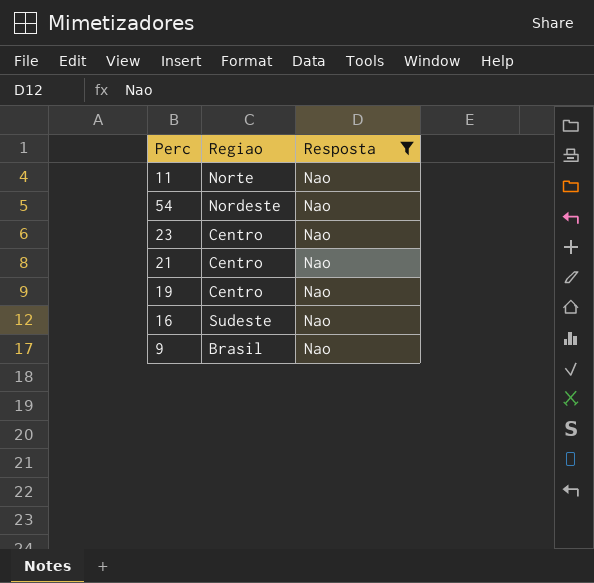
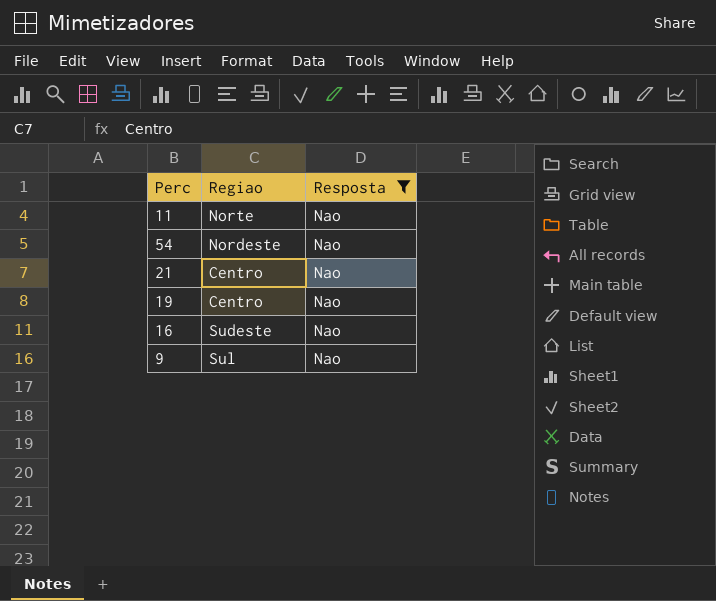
row 23: Centro | Nao -> none
9 | Regiao: Brasil -> Sul

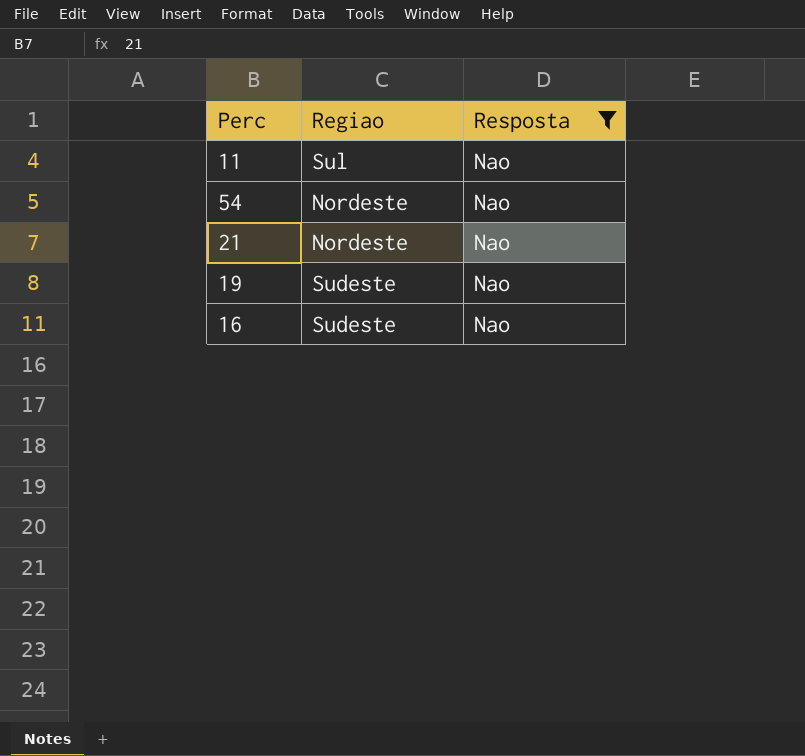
row 9: Sul | Nao -> none
11 | Regiao: Norte -> Sul
21 | Regiao: Centro -> Nordeste
19 | Regiao: Centro -> Sudeste

